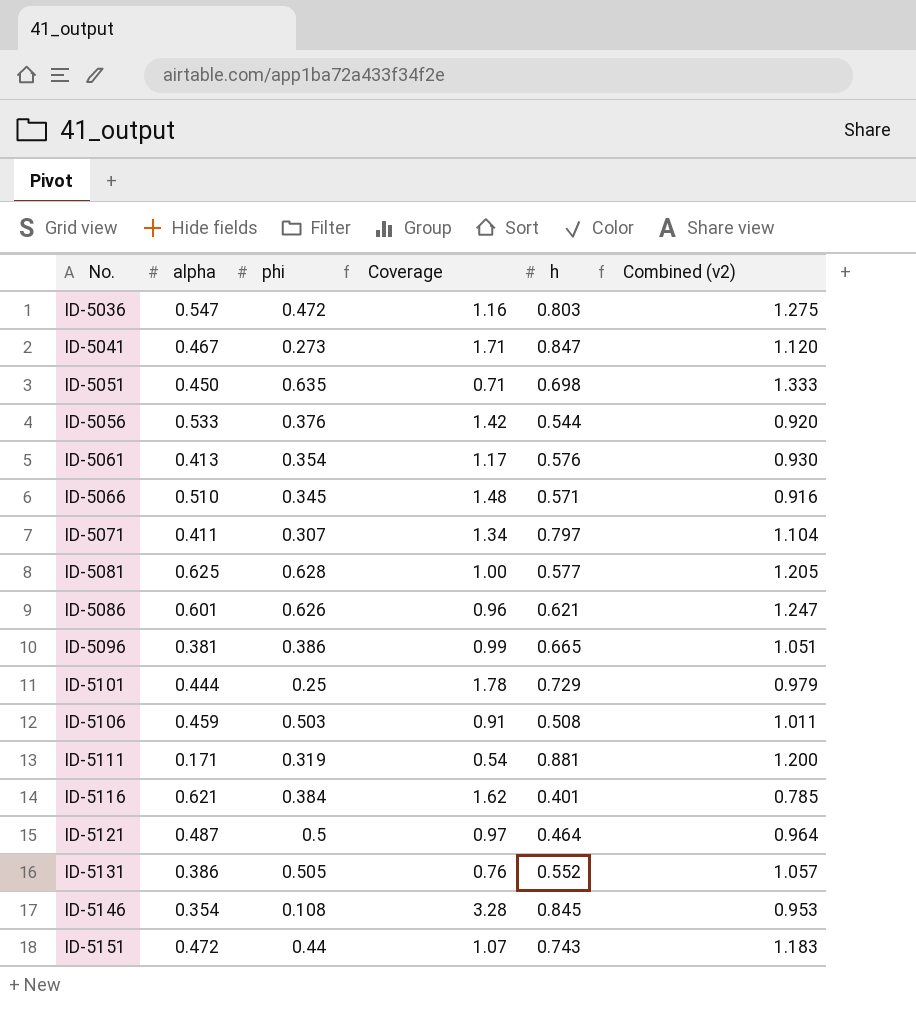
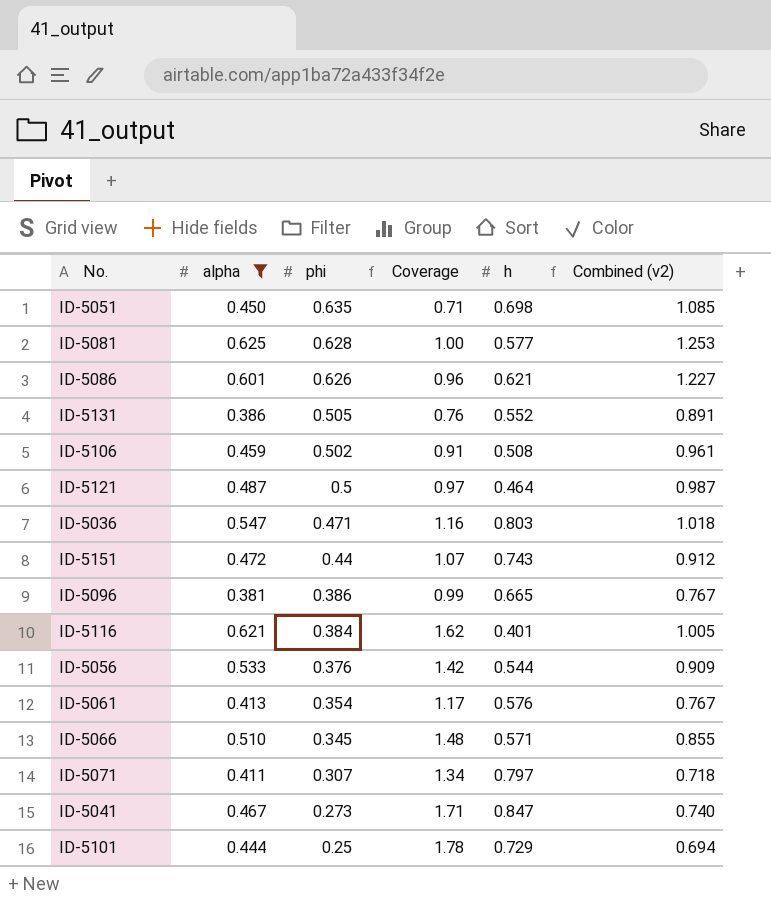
filter: none -> alpha >= 0.381
row order: No. ascending -> phi descending
column Combined (v2) | formula: [phi] + [h] -> [alpha] + [phi]
ID-5106 | phi: 0.503 -> 0.502
ID-5036 | phi: 0.472 -> 0.471

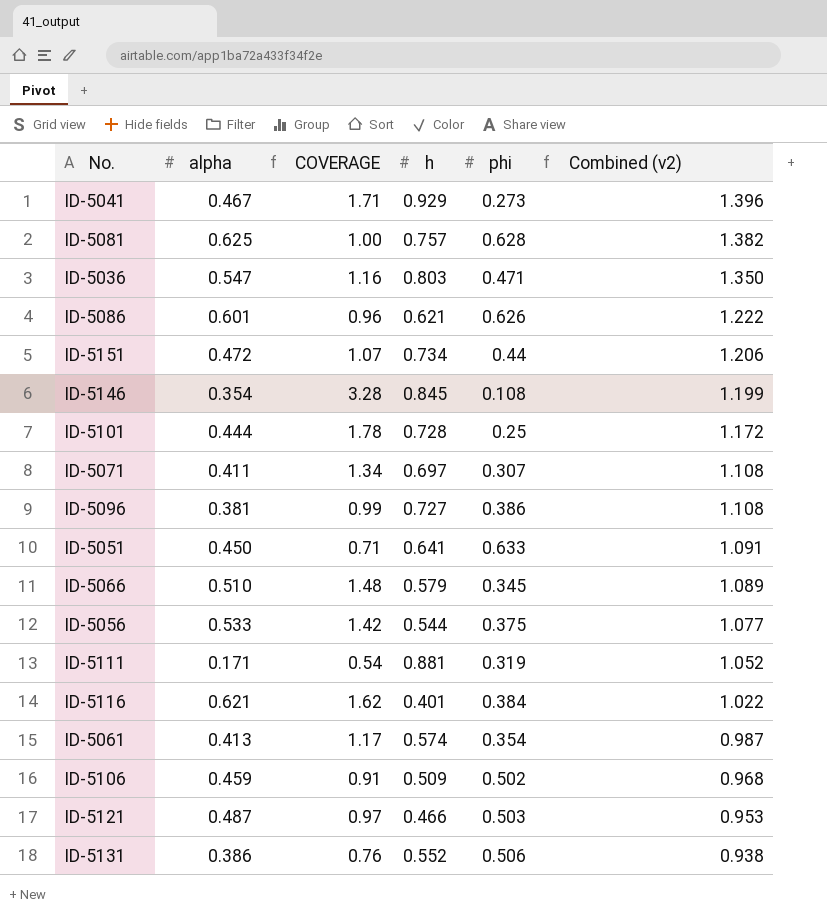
filter: alpha >= 0.381 -> none
row order: phi descending -> Combined (v2) descending
column name: Coverage -> COVERAGE
column phi | position: 3 -> 5
column Combined (v2) | formula: [alpha] + [phi] -> [alpha] + [h]
ID-5041 | h: 0.847 -> 0.929
ID-5081 | h: 0.577 -> 0.757
ID-5151 | h: 0.743 -> 0.734
ID-5101 | h: 0.729 -> 0.728
ID-5071 | h: 0.797 -> 0.697
ID-5096 | h: 0.665 -> 0.727
ID-5051 | h: 0.698 -> 0.641
ID-5051 | phi: 0.635 -> 0.633
ID-5066 | h: 0.571 -> 0.579
ID-5056 | phi: 0.376 -> 0.375
ID-5061 | h: 0.576 -> 0.574
ID-5106 | h: 0.508 -> 0.509
ID-5121 | h: 0.464 -> 0.466
ID-5121 | phi: 0.5 -> 0.503
ID-5131 | phi: 0.505 -> 0.506

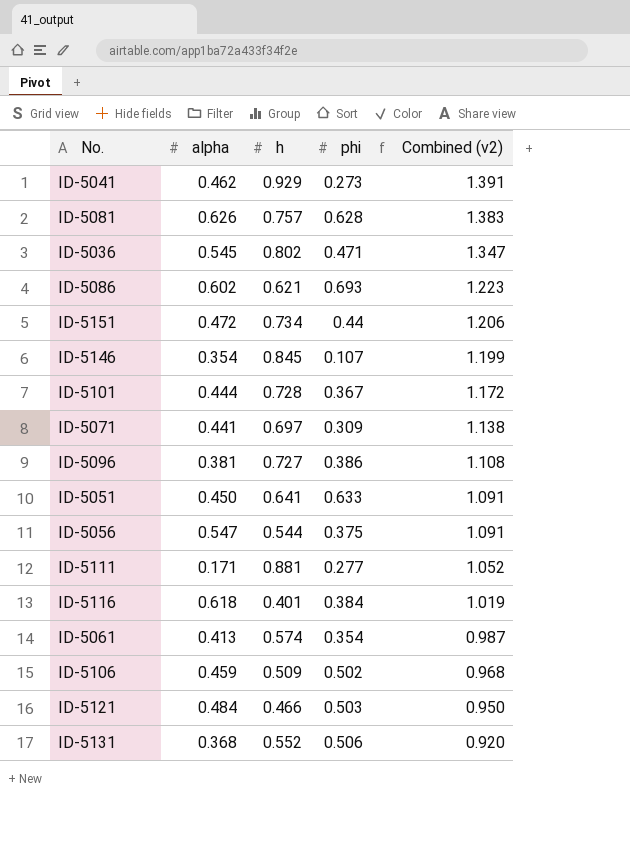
column COVERAGE | formula: [alpha] / [phi] -> none
row ID-5066: 0.510 | 1.48 | 0.579 | 0.345 | 1.089 -> none
ID-5041 | alpha: 0.467 -> 0.462
ID-5041 | Combined (v2): 1.396 -> 1.391
ID-5081 | alpha: 0.625 -> 0.626
ID-5081 | Combined (v2): 1.382 -> 1.383
ID-5036 | alpha: 0.547 -> 0.545
ID-5036 | h: 0.803 -> 0.802
ID-5036 | Combined (v2): 1.350 -> 1.347
ID-5086 | alpha: 0.601 -> 0.602
ID-5086 | phi: 0.626 -> 0.693
ID-5086 | Combined (v2): 1.222 -> 1.223
ID-5146 | phi: 0.108 -> 0.107
ID-5101 | phi: 0.25 -> 0.367
ID-5071 | alpha: 0.411 -> 0.441
ID-5071 | phi: 0.307 -> 0.309
ID-5071 | Combined (v2): 1.108 -> 1.138
ID-5056 | alpha: 0.533 -> 0.547
ID-5056 | Combined (v2): 1.077 -> 1.091
ID-5111 | phi: 0.319 -> 0.277
ID-5116 | alpha: 0.621 -> 0.618
ID-5116 | Combined (v2): 1.022 -> 1.019
ID-5121 | alpha: 0.487 -> 0.484
ID-5121 | Combined (v2): 0.953 -> 0.950
ID-5131 | alpha: 0.386 -> 0.368
ID-5131 | Combined (v2): 0.938 -> 0.920

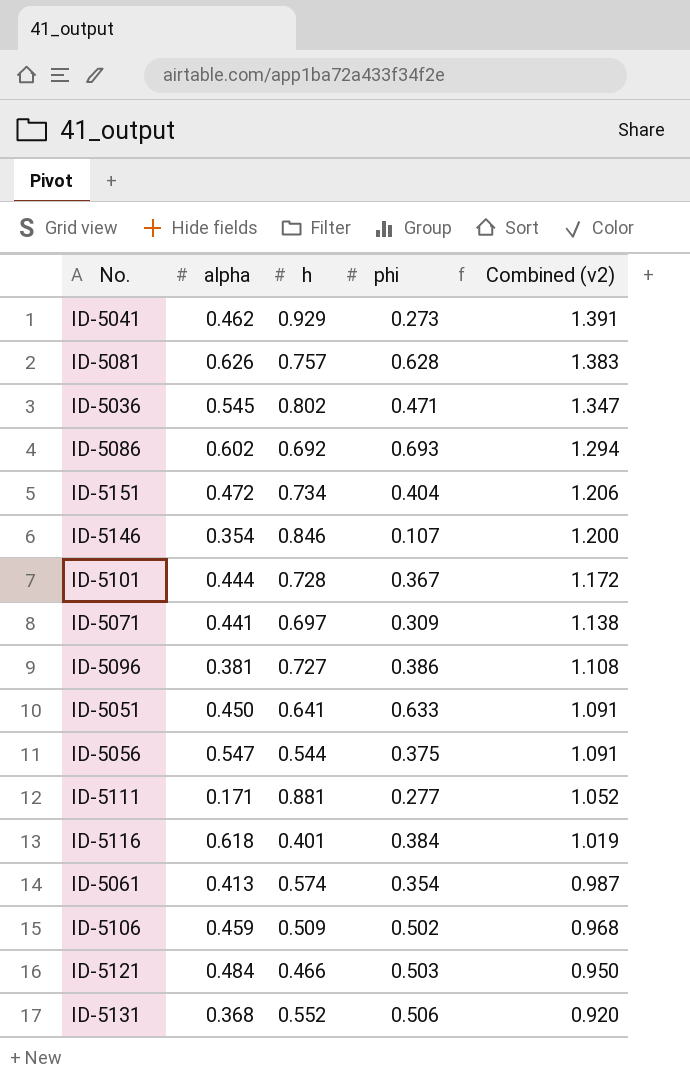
ID-5086 | h: 0.621 -> 0.692
ID-5086 | Combined (v2): 1.223 -> 1.294
ID-5151 | phi: 0.44 -> 0.404
ID-5146 | h: 0.845 -> 0.846
ID-5146 | Combined (v2): 1.199 -> 1.200

